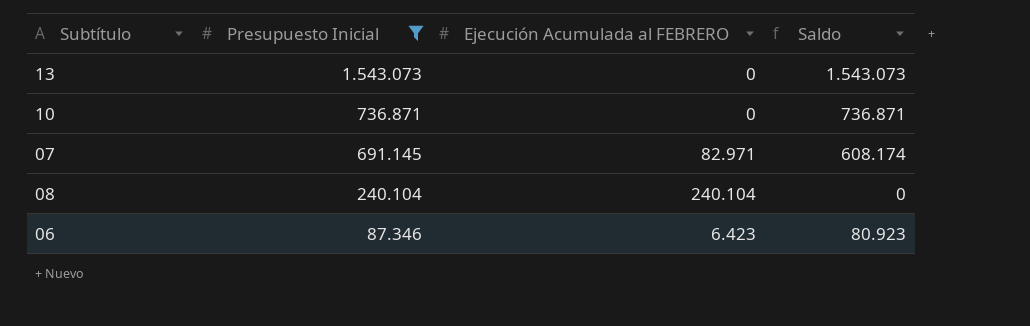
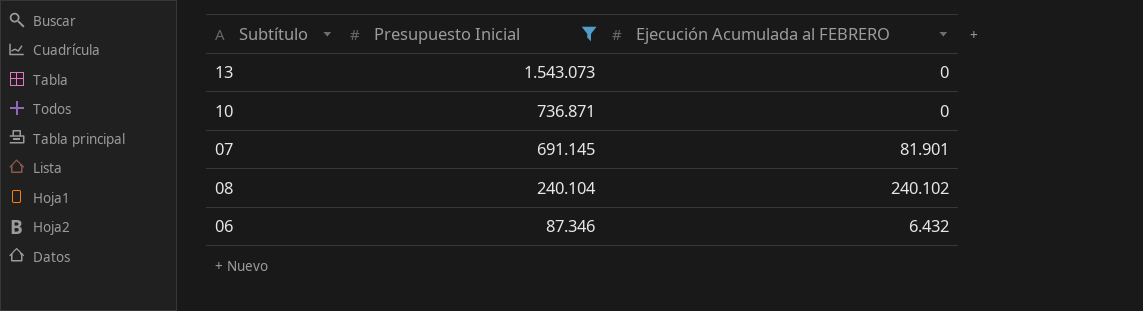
column Saldo | formula: [Presupuesto Inicial] - [Ejecución Acumulada al FEBRERO] -> none
07 | Ejecución Acumulada al FEBRERO: 82.971 -> 81.901
08 | Ejecución Acumulada al FEBRERO: 240.104 -> 240.102
06 | Ejecución Acumulada al FEBRERO: 6.423 -> 6.432

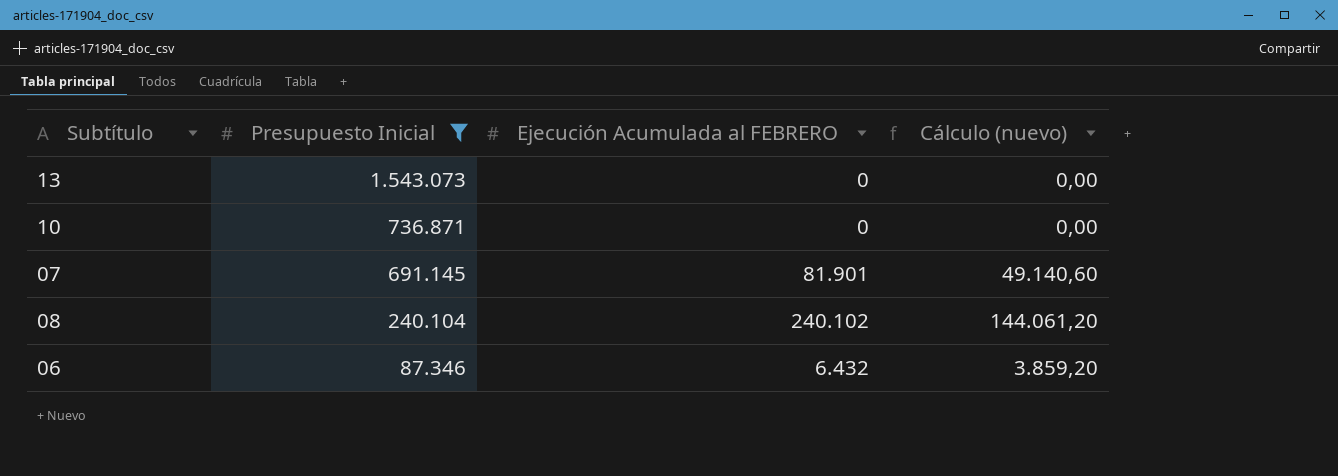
column Cálculo (nuevo) | formula: none -> [Ejecución Acumulada al FEBRERO] * 0,6

